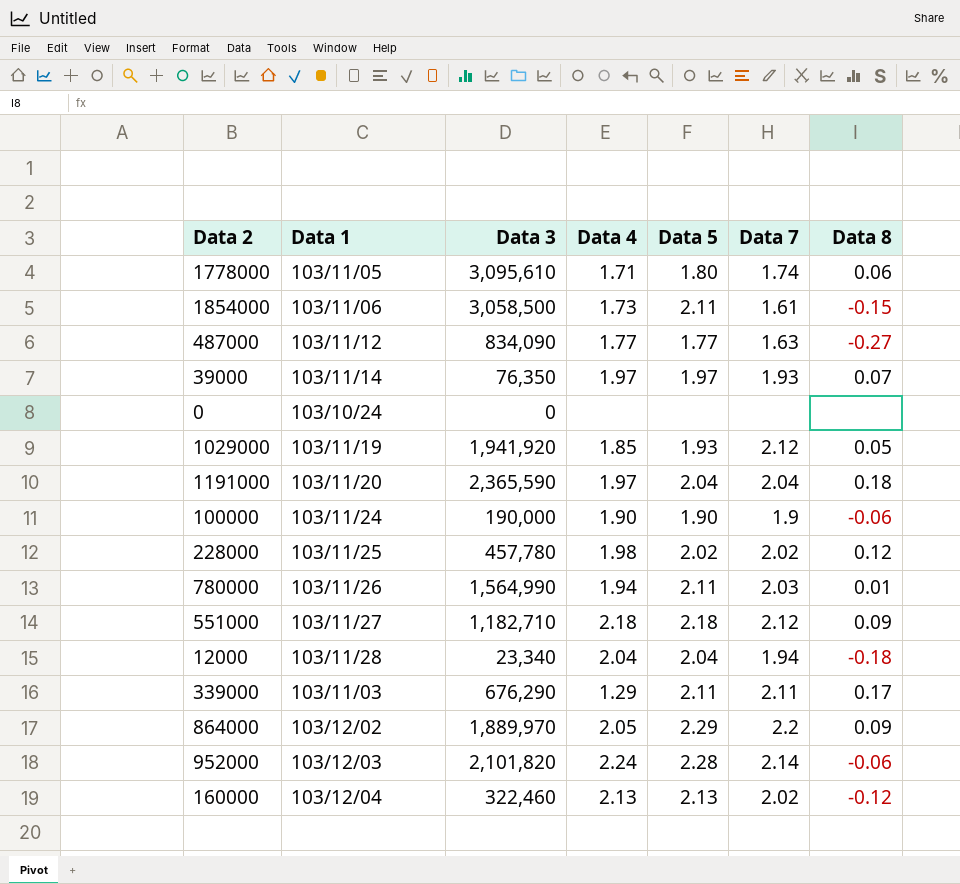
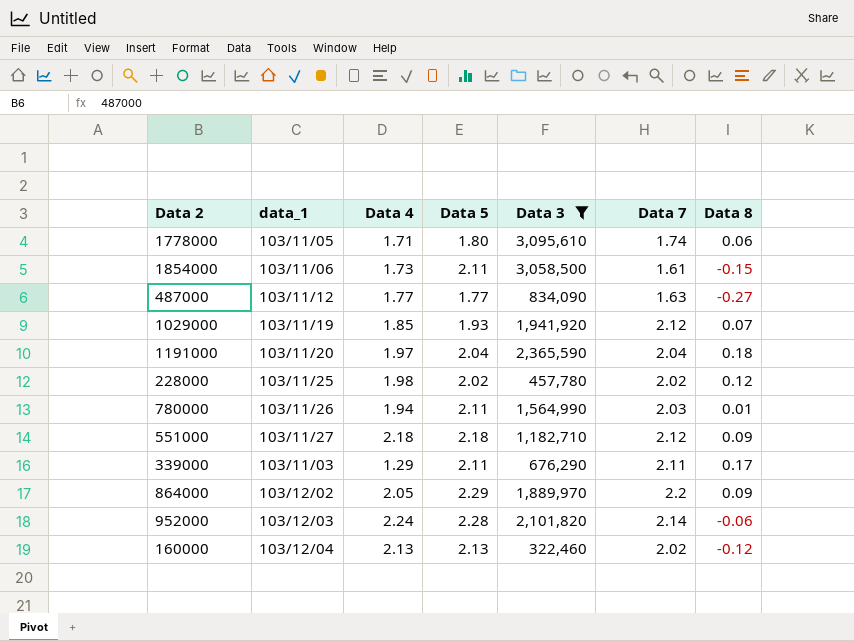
filter: none -> Data 3 >= 322,460
column name: Data 1 -> data_1
column Data 3 | position: 3 -> 5
1029000 | Data 8: 0.05 -> 0.07

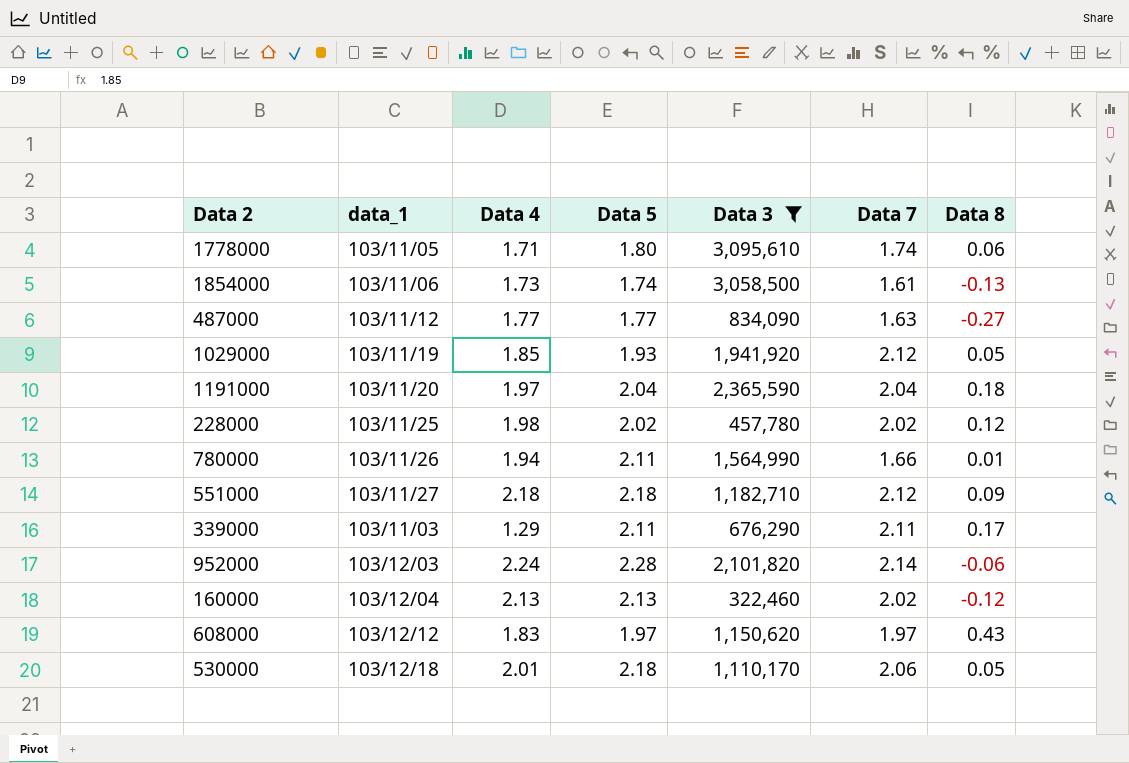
row 864000: 103/12/02 | 2.05 | 2.29 | 1,889,970 | 2.2 | 0.09 -> none
1854000 | Data 5: 2.11 -> 1.74
1854000 | Data 8: -0.15 -> -0.13
1029000 | Data 8: 0.07 -> 0.05
780000 | Data 7: 2.03 -> 1.66
row 608000: none -> 103/12/12 | 1.83 | 1.97 | 1,150,620 | 1.97 | 0.43
row 530000: none -> 103/12/18 | 2.01 | 2.18 | 1,110,170 | 2.06 | 0.05

